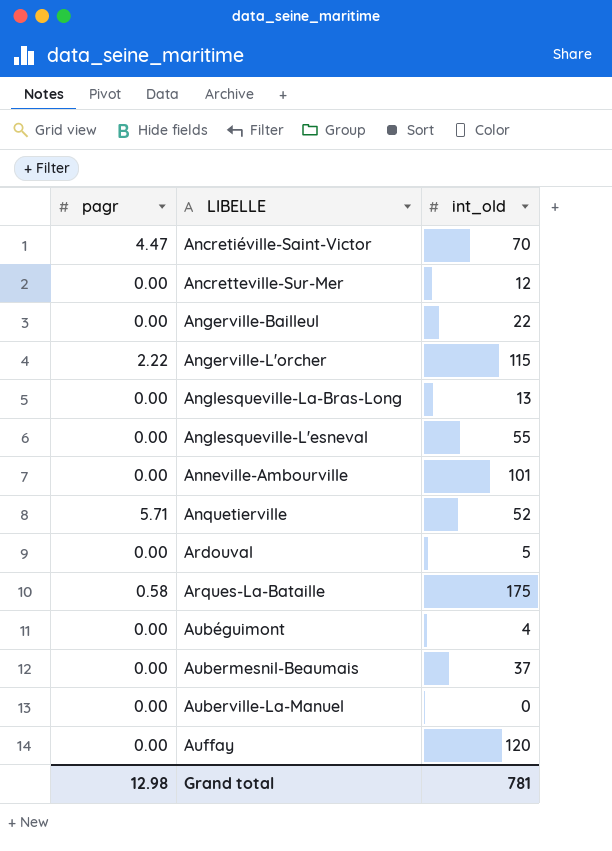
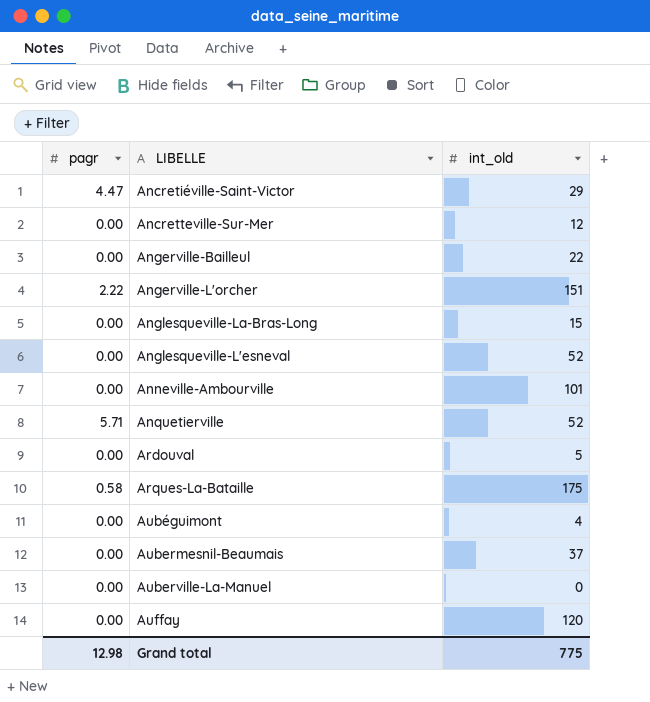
Ancretiéville-Saint-Victor | int_old: 70 -> 29
Angerville-L'orcher | int_old: 115 -> 151
Anglesqueville-La-Bras-Long | int_old: 13 -> 15
Anglesqueville-L'esneval | int_old: 55 -> 52
Grand total | int_old: 781 -> 775

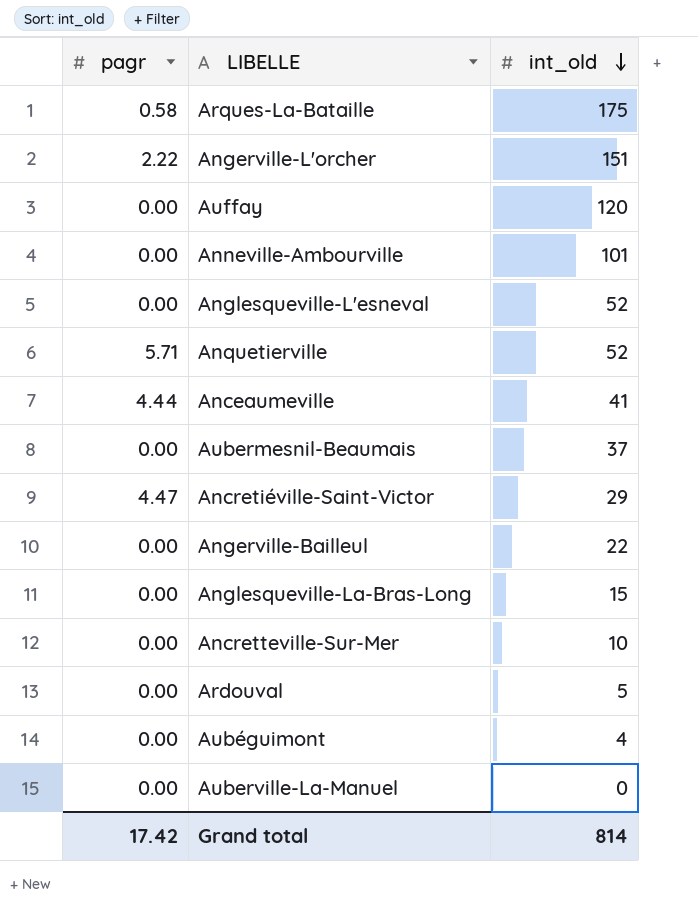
row order: none -> int_old descending
row Anceaumeville: none -> 4.44 | 41
Ancretteville-Sur-Mer | int_old: 12 -> 10
Grand total | pagr: 12.98 -> 17.42
Grand total | int_old: 775 -> 814

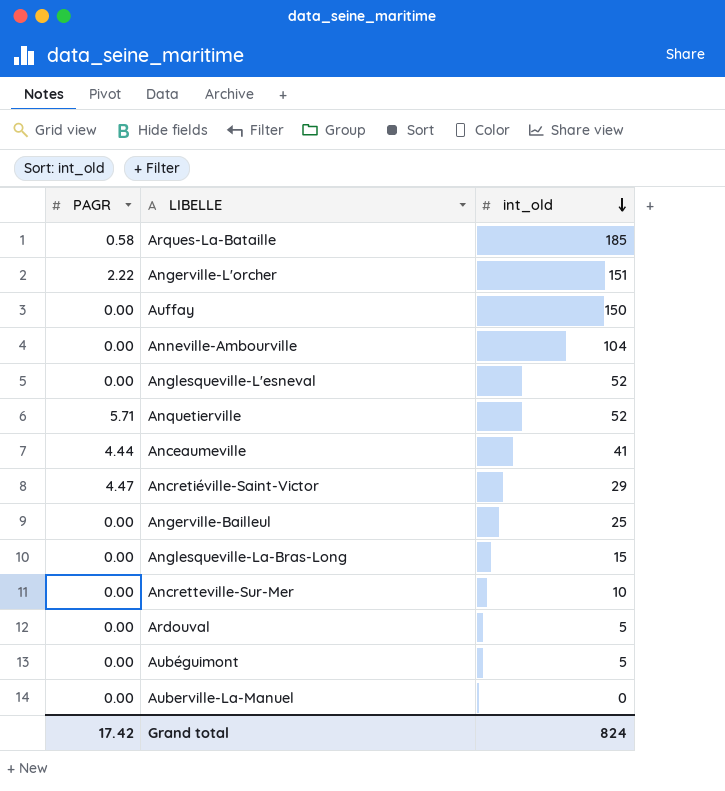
column name: pagr -> PAGR
row Aubermesnil-Beaumais: 0.00 | 37 -> none
Arques-La-Bataille | int_old: 175 -> 185
Auffay | int_old: 120 -> 150
Anneville-Ambourville | int_old: 101 -> 104
Angerville-Bailleul | int_old: 22 -> 25
Aubéguimont | int_old: 4 -> 5
Grand total | int_old: 814 -> 824

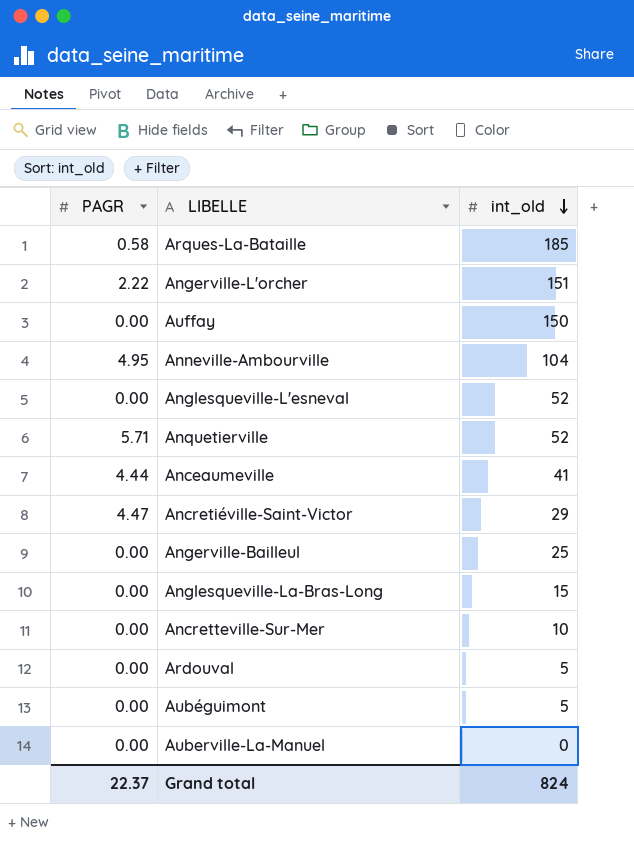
Anneville-Ambourville | PAGR: 0.00 -> 4.95
Grand total | PAGR: 17.42 -> 22.37

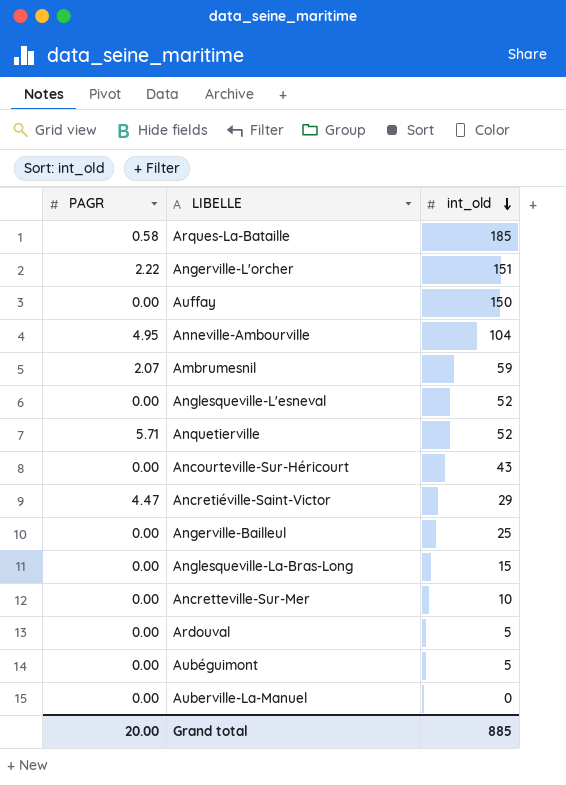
row Anceaumeville: 4.44 | 41 -> none
row Ambrumesnil: none -> 2.07 | 59
row Ancourteville-Sur-Héricourt: none -> 0.00 | 43
Grand total | PAGR: 22.37 -> 20.00
Grand total | int_old: 824 -> 885

